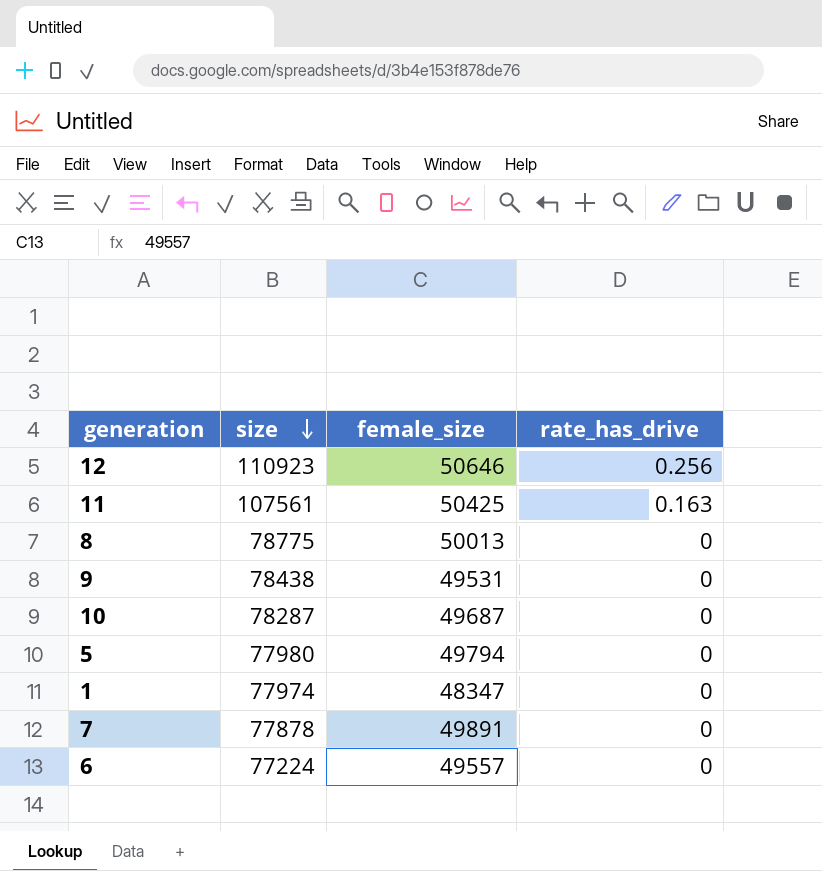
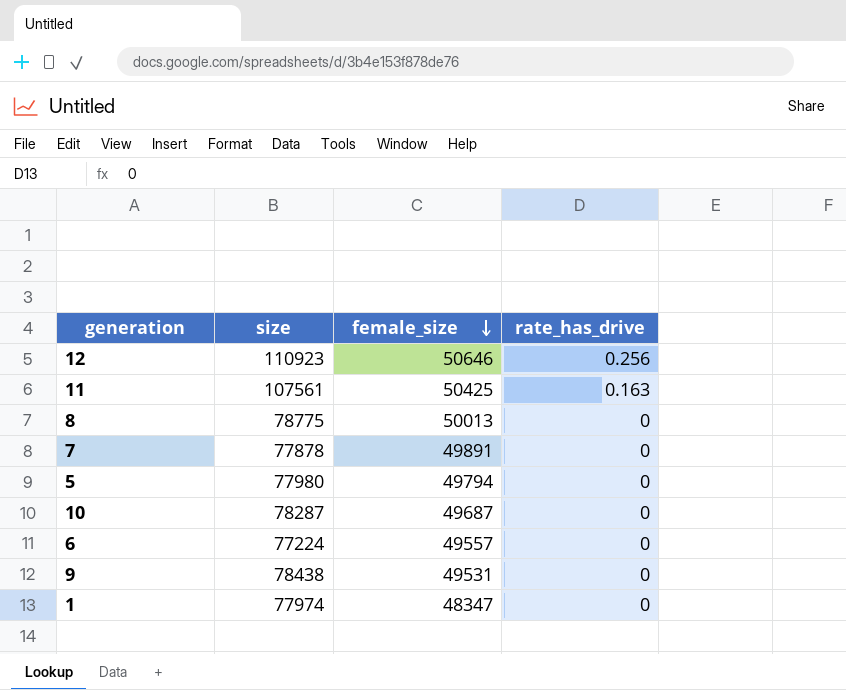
row order: size descending -> female_size descending

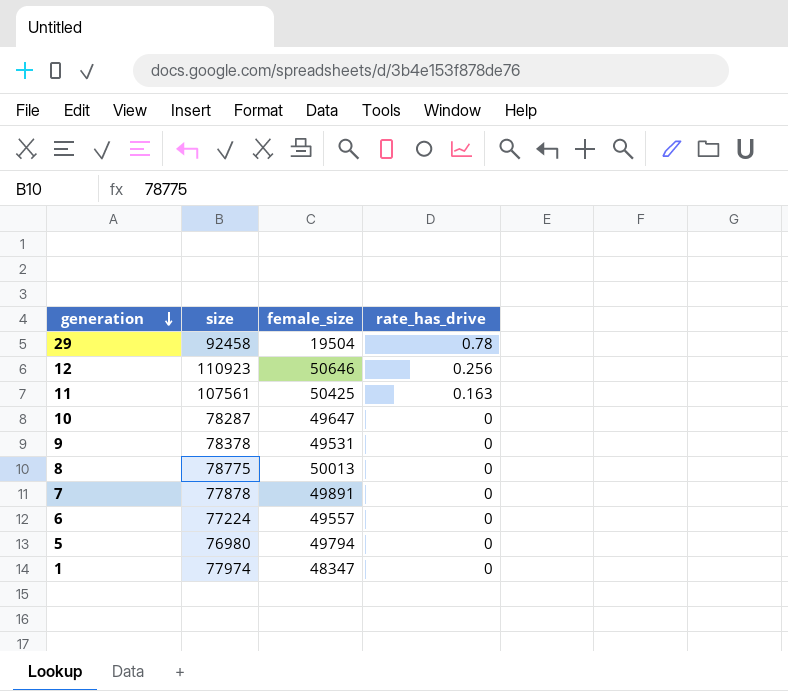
row order: female_size descending -> generation descending
row 29: none -> 92458 | 19504 | 0.78
10 | female_size: 49687 -> 49647
9 | size: 78438 -> 78378
5 | size: 77980 -> 76980

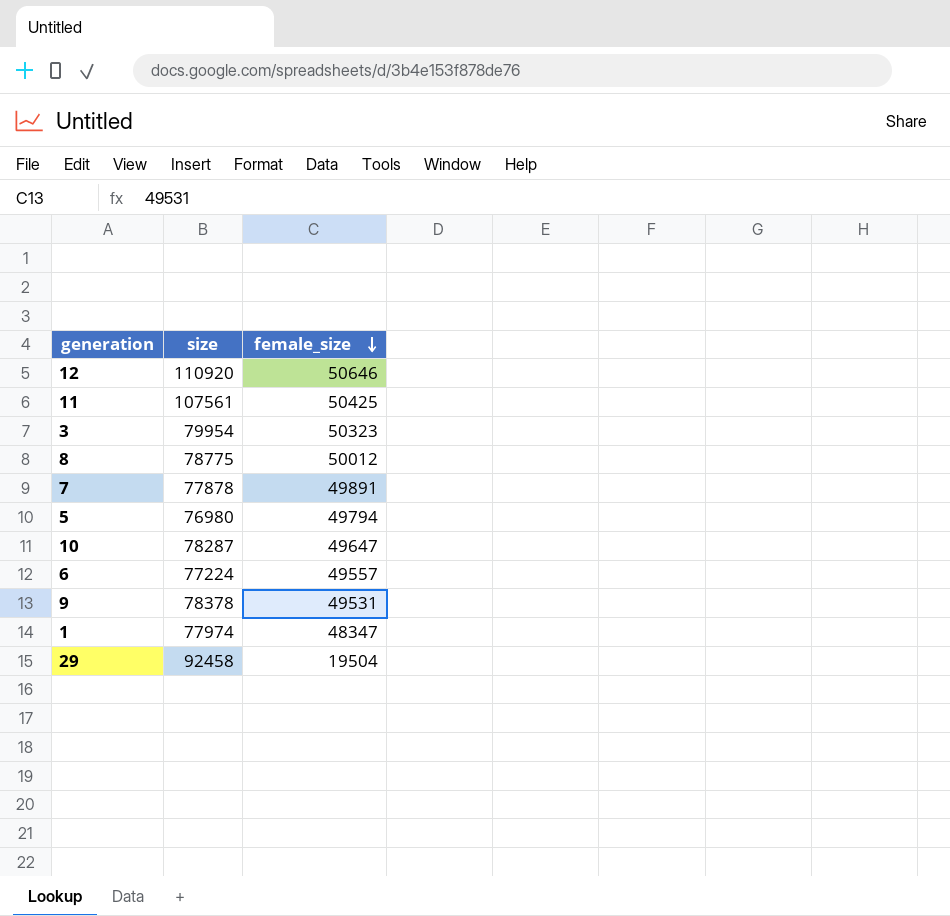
row order: generation descending -> female_size descending
column rate_has_drive | position: 4 -> none
12 | size: 110923 -> 110920
row 3: none -> 79954 | 50323
8 | female_size: 50013 -> 50012

